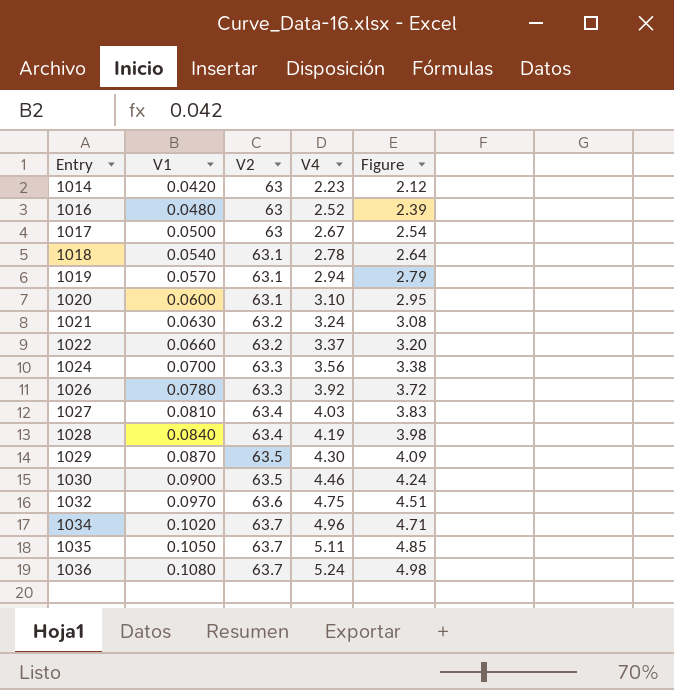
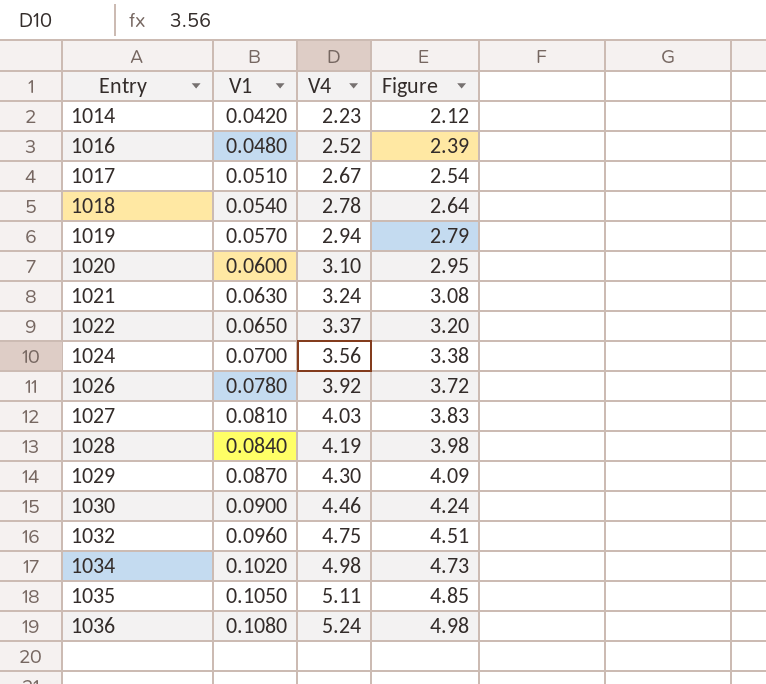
column V2 | position: 3 -> none
1017 | V1: 0.0500 -> 0.0510
1022 | V1: 0.0660 -> 0.0650
1032 | V1: 0.0970 -> 0.0960
1034 | V4: 4.96 -> 4.98
1034 | Figure: 4.71 -> 4.73

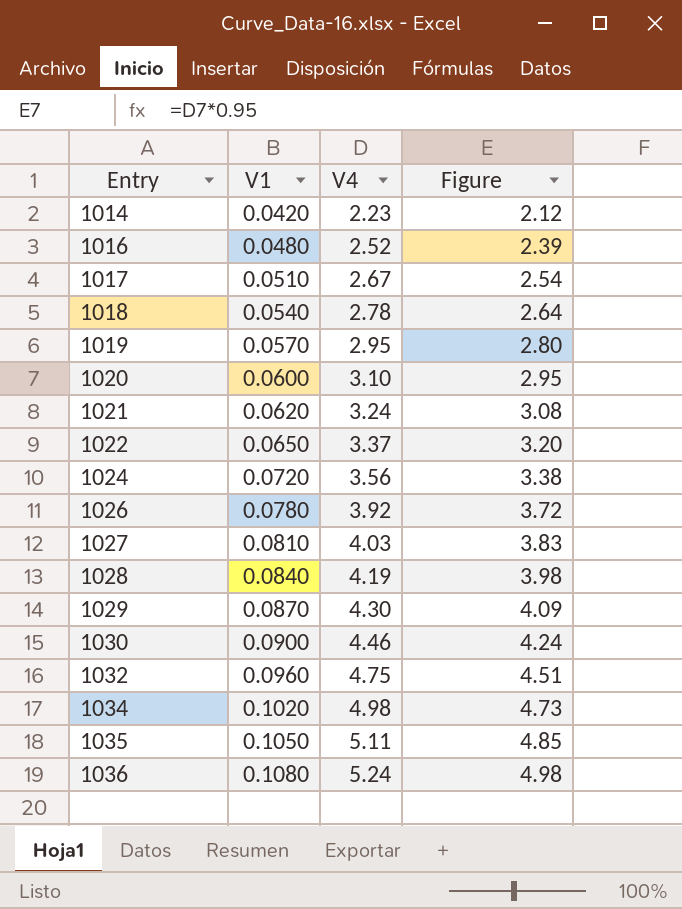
1019 | V4: 2.94 -> 2.95
1019 | Figure: 2.79 -> 2.80
1021 | V1: 0.0630 -> 0.0620
1024 | V1: 0.0700 -> 0.0720

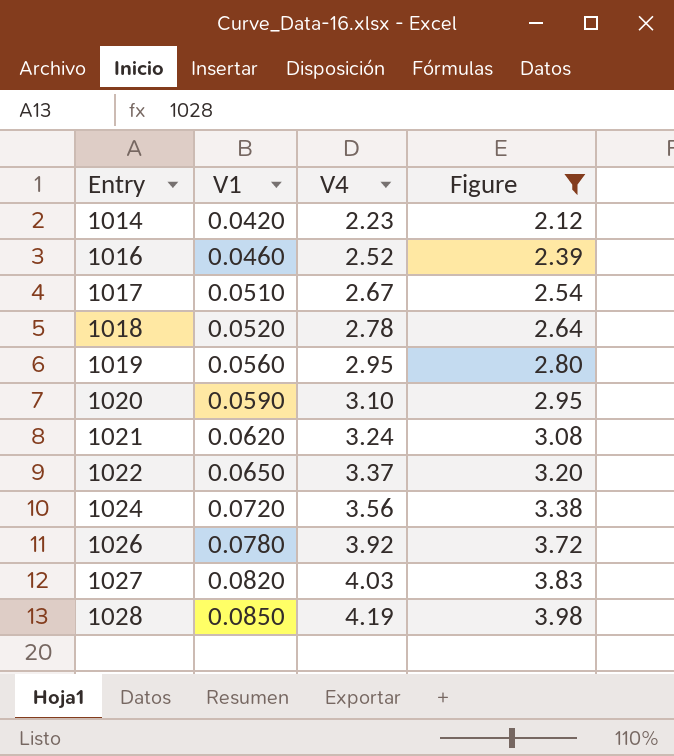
filter: none -> Figure <= 3.98
1016 | V1: 0.0480 -> 0.0460
1018 | V1: 0.0540 -> 0.0520
1019 | V1: 0.0570 -> 0.0560
1020 | V1: 0.0600 -> 0.0590
1027 | V1: 0.0810 -> 0.0820
1028 | V1: 0.0840 -> 0.0850

